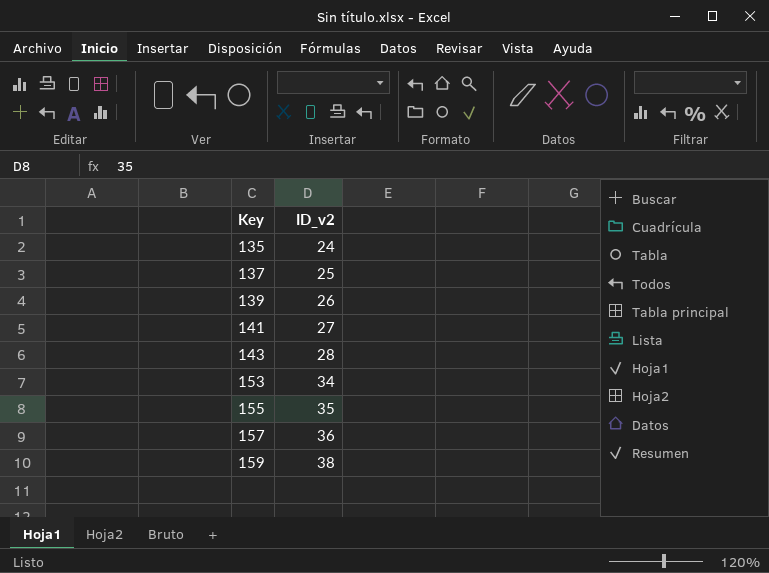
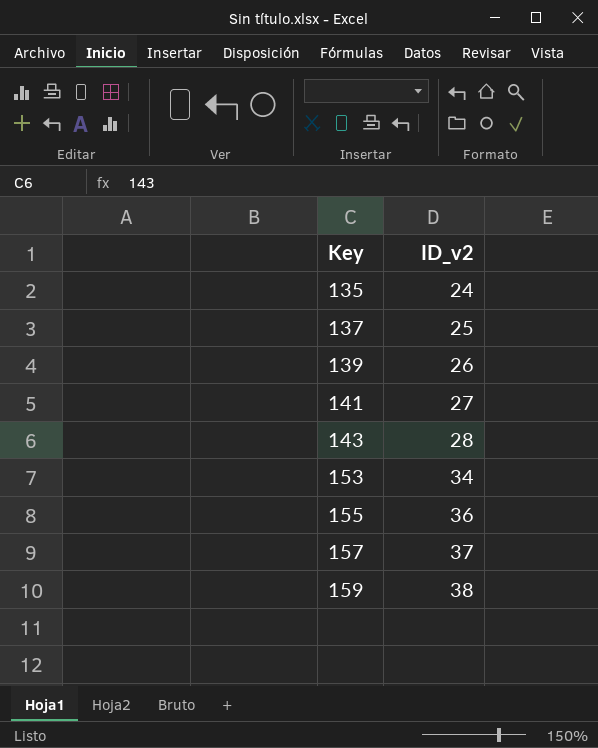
155 | ID_v2: 35 -> 36
157 | ID_v2: 36 -> 37

